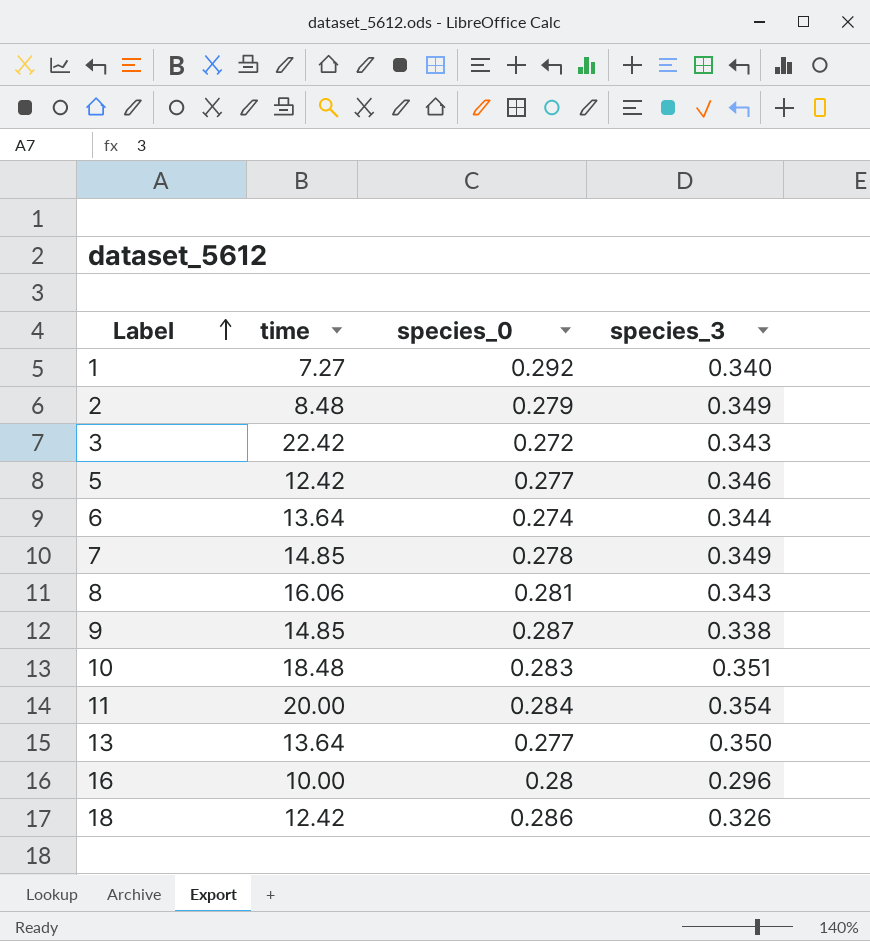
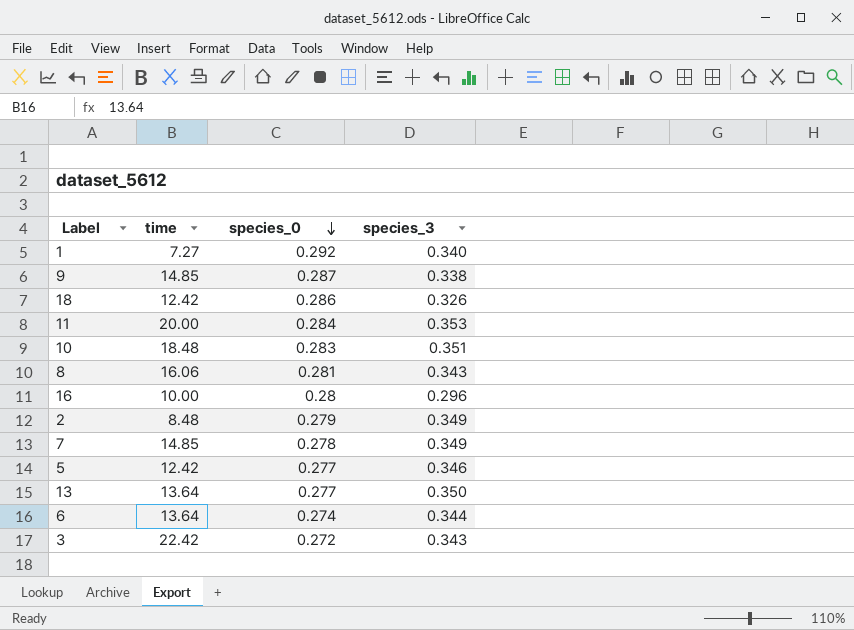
row order: Label ascending -> species_0 descending
11 | species_3: 0.354 -> 0.353

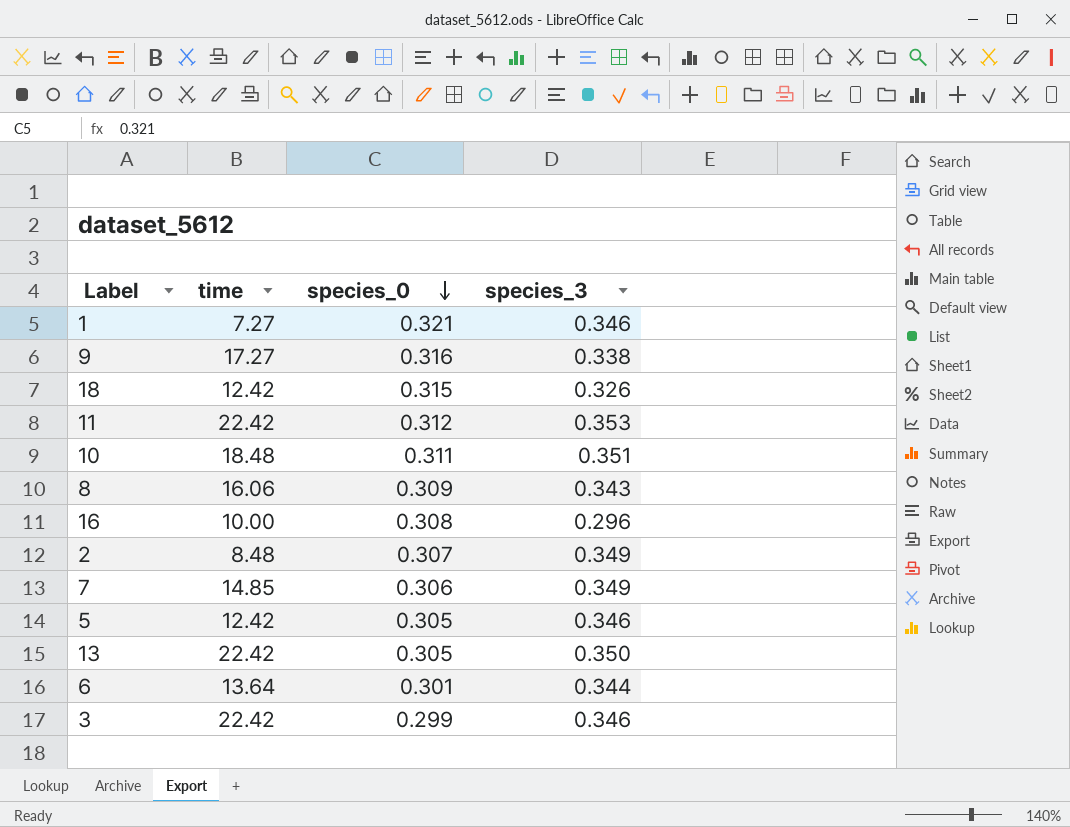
1 | species_0: 0.292 -> 0.321
1 | species_3: 0.340 -> 0.346
9 | time: 14.85 -> 17.27
9 | species_0: 0.287 -> 0.316
18 | species_0: 0.286 -> 0.315
11 | time: 20.00 -> 22.42
11 | species_0: 0.284 -> 0.312
10 | species_0: 0.283 -> 0.311
8 | species_0: 0.281 -> 0.309
16 | species_0: 0.28 -> 0.308
2 | species_0: 0.279 -> 0.307
7 | species_0: 0.278 -> 0.306
5 | species_0: 0.277 -> 0.305
13 | time: 13.64 -> 22.42
13 | species_0: 0.277 -> 0.305
6 | species_0: 0.274 -> 0.301
3 | species_0: 0.272 -> 0.299
3 | species_3: 0.343 -> 0.346

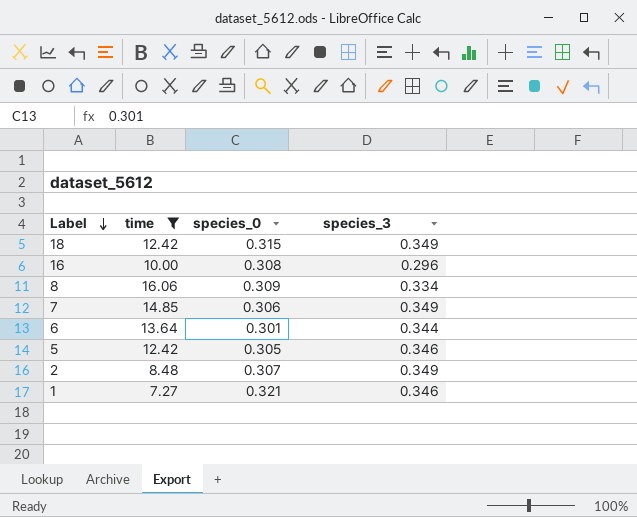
filter: none -> time <= 16.06
row order: species_0 descending -> Label descending
18 | species_3: 0.326 -> 0.349
8 | species_3: 0.343 -> 0.334

